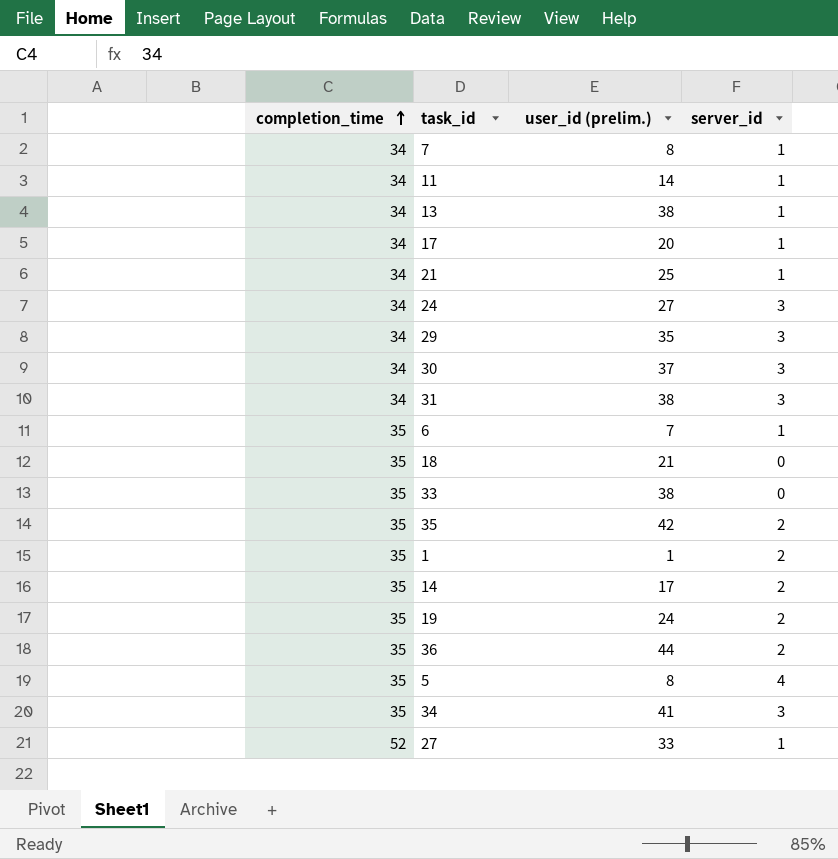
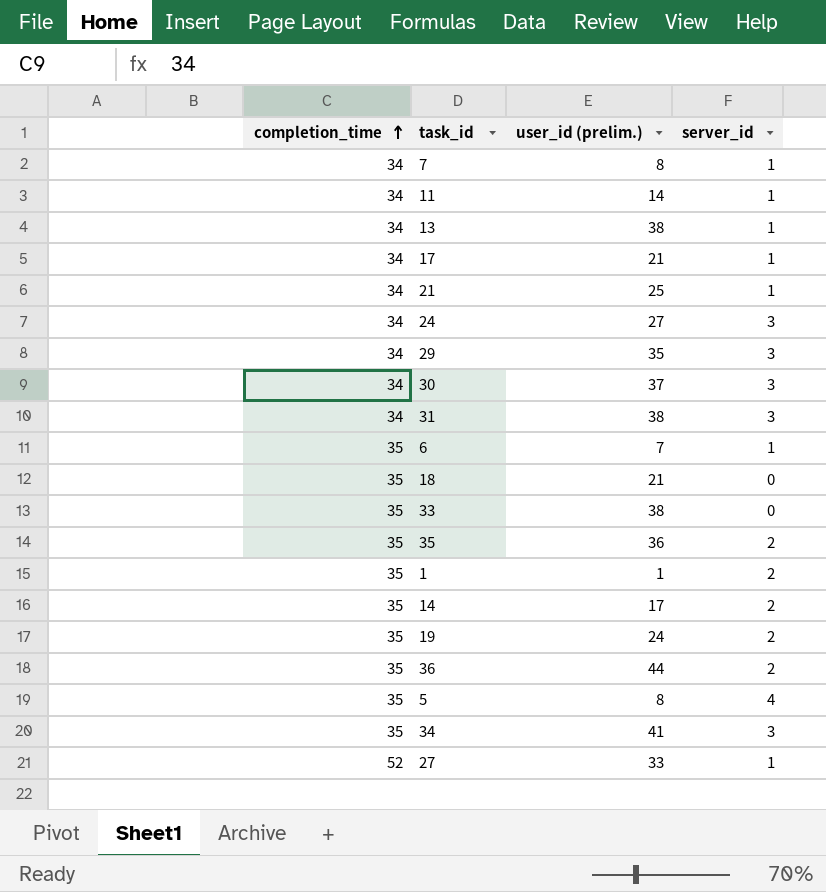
17 | user_id (prelim.): 20 -> 21
35 | user_id (prelim.): 42 -> 36

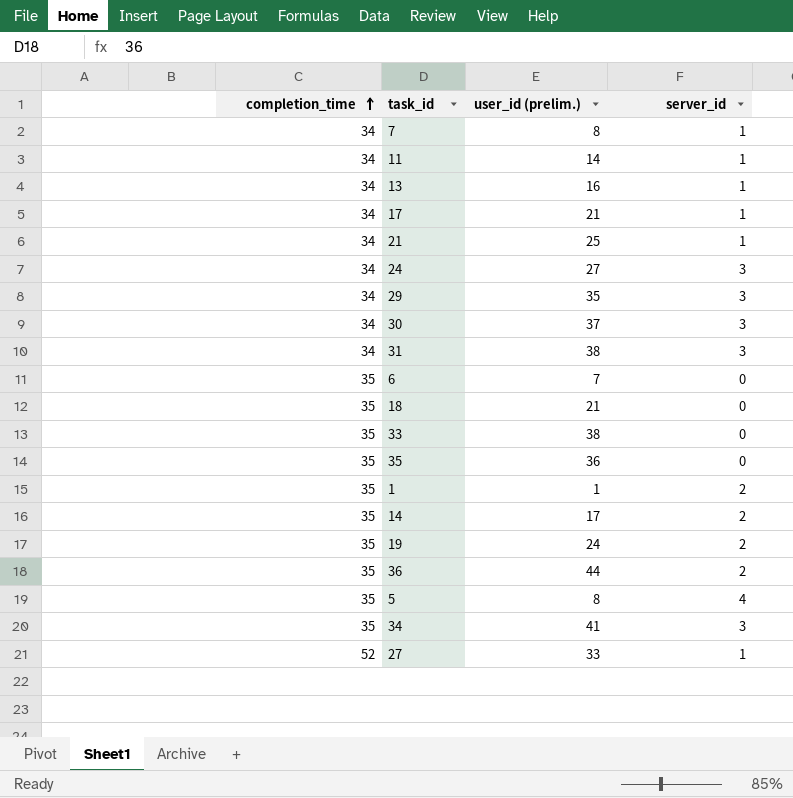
13 | user_id (prelim.): 38 -> 16
6 | server_id: 1 -> 0
35 | server_id: 2 -> 0

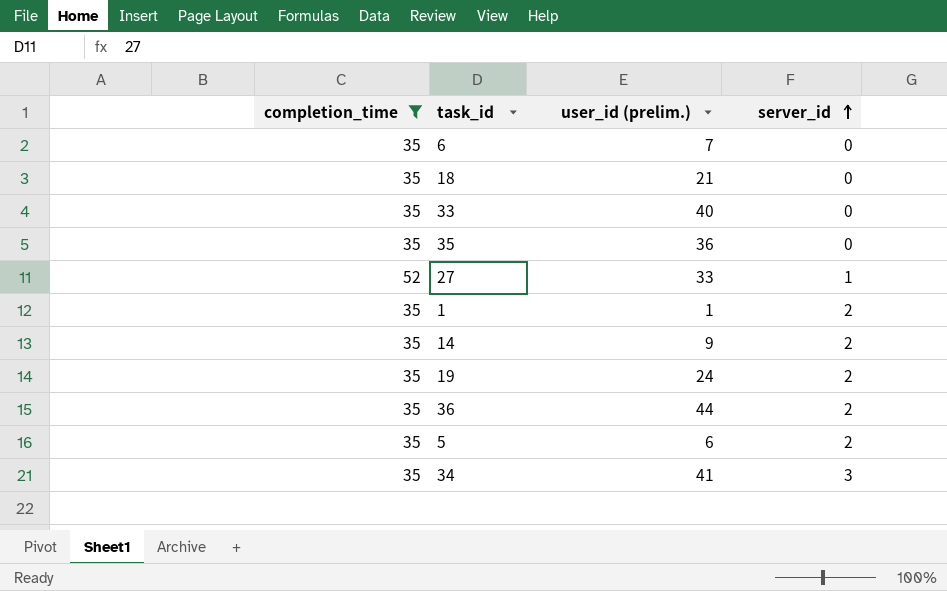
filter: none -> completion_time != 34
row order: completion_time ascending -> server_id ascending
33 | user_id (prelim.): 38 -> 40
14 | user_id (prelim.): 17 -> 9
5 | user_id (prelim.): 8 -> 6
5 | server_id: 4 -> 2

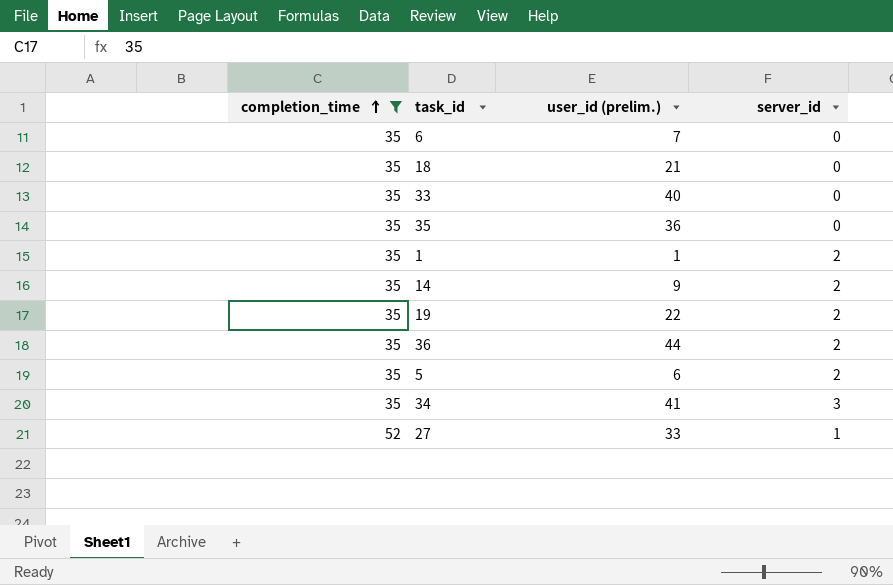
row order: server_id ascending -> completion_time ascending
19 | user_id (prelim.): 24 -> 22

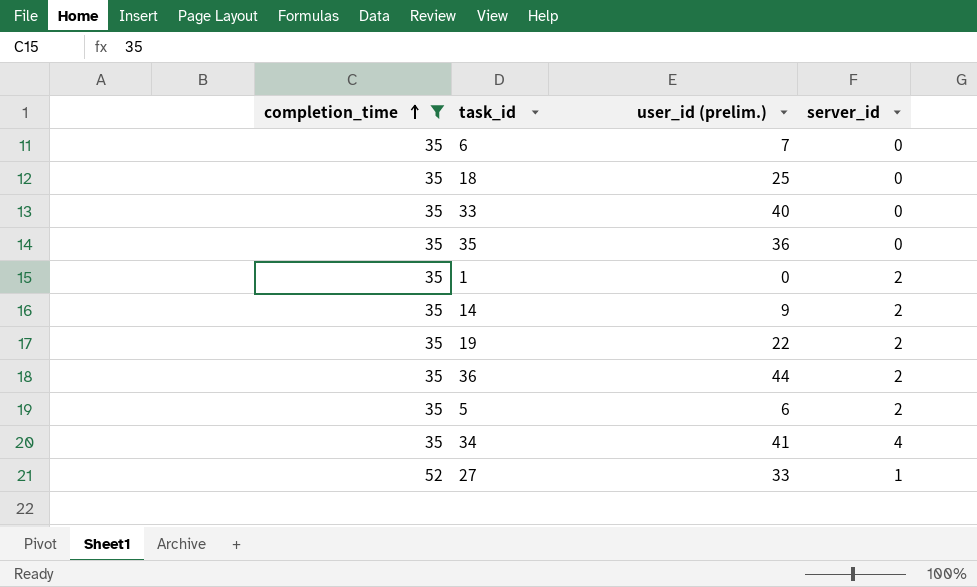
18 | user_id (prelim.): 21 -> 25
1 | user_id (prelim.): 1 -> 0
34 | server_id: 3 -> 4

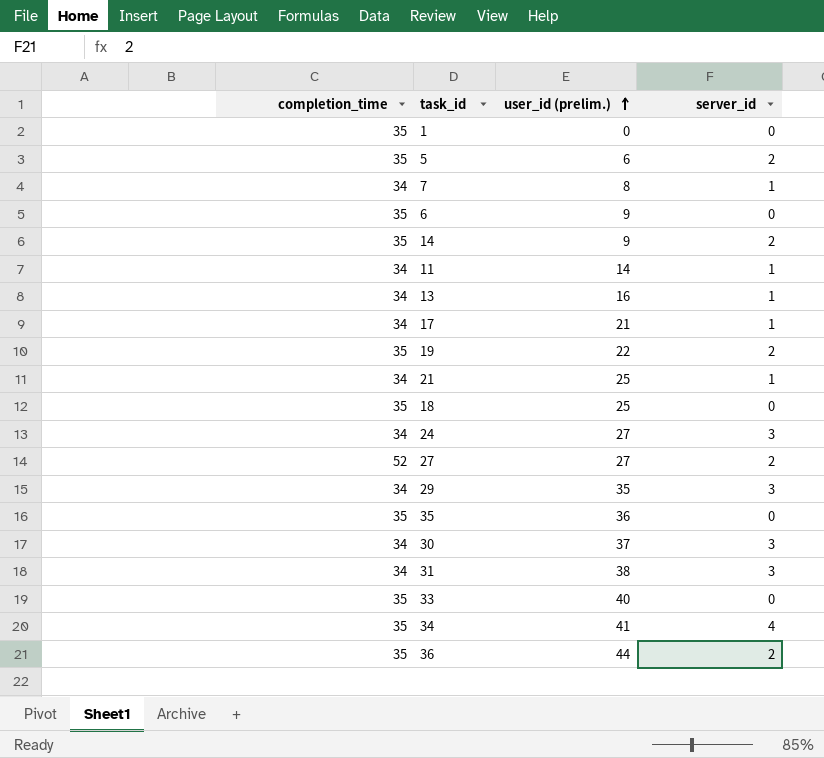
filter: completion_time != 34 -> none
row order: completion_time ascending -> user_id (prelim.) ascending
1 | server_id: 2 -> 0
6 | user_id (prelim.): 7 -> 9
27 | user_id (prelim.): 33 -> 27
27 | server_id: 1 -> 2

